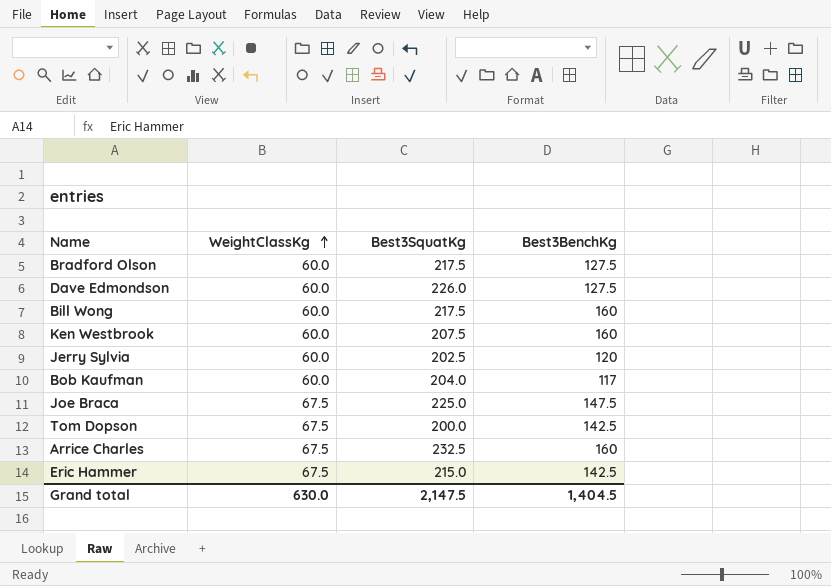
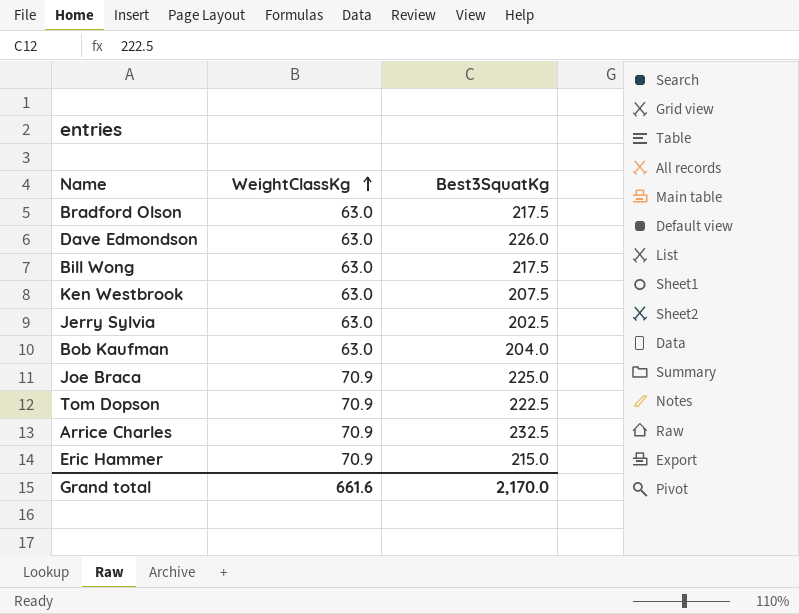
column Best3BenchKg | position: 4 -> none
Bradford Olson | WeightClassKg: 60.0 -> 63.0
Dave Edmondson | WeightClassKg: 60.0 -> 63.0
Bill Wong | WeightClassKg: 60.0 -> 63.0
Ken Westbrook | WeightClassKg: 60.0 -> 63.0
Jerry Sylvia | WeightClassKg: 60.0 -> 63.0
Bob Kaufman | WeightClassKg: 60.0 -> 63.0
Joe Braca | WeightClassKg: 67.5 -> 70.9
Tom Dopson | WeightClassKg: 67.5 -> 70.9
Tom Dopson | Best3SquatKg: 200.0 -> 222.5
Arrice Charles | WeightClassKg: 67.5 -> 70.9
Eric Hammer | WeightClassKg: 67.5 -> 70.9
Grand total | WeightClassKg: 630.0 -> 661.6
Grand total | Best3SquatKg: 2,147.5 -> 2,170.0

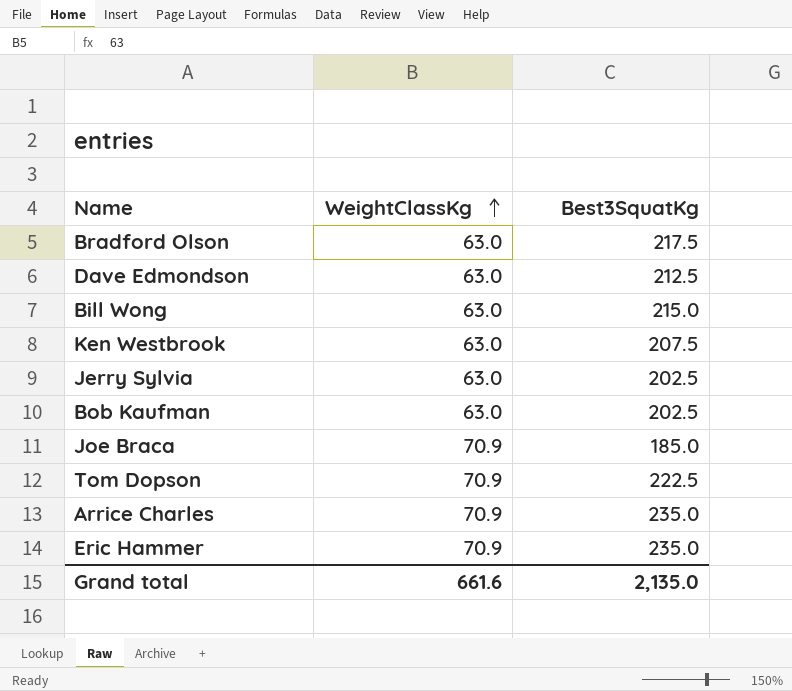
Dave Edmondson | Best3SquatKg: 226.0 -> 212.5
Bill Wong | Best3SquatKg: 217.5 -> 215.0
Bob Kaufman | Best3SquatKg: 204.0 -> 202.5
Joe Braca | Best3SquatKg: 225.0 -> 185.0
Arrice Charles | Best3SquatKg: 232.5 -> 235.0
Eric Hammer | Best3SquatKg: 215.0 -> 235.0
Grand total | Best3SquatKg: 2,170.0 -> 2,135.0

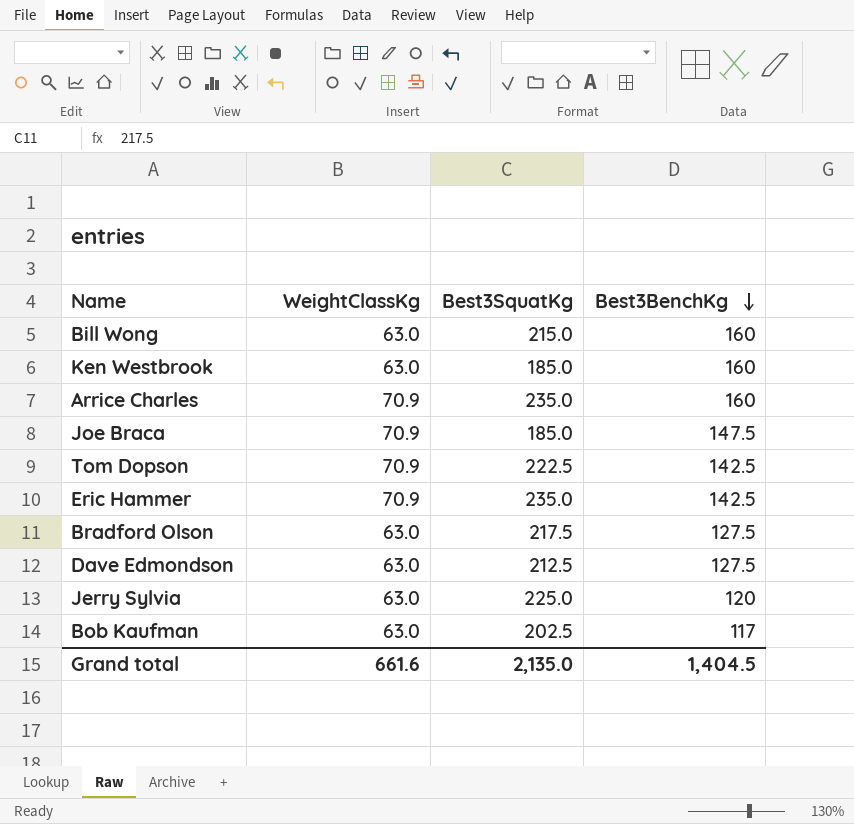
row order: WeightClassKg ascending -> Best3BenchKg descending
column Best3BenchKg | position: none -> 4
Ken Westbrook | Best3SquatKg: 207.5 -> 185.0
Jerry Sylvia | Best3SquatKg: 202.5 -> 225.0

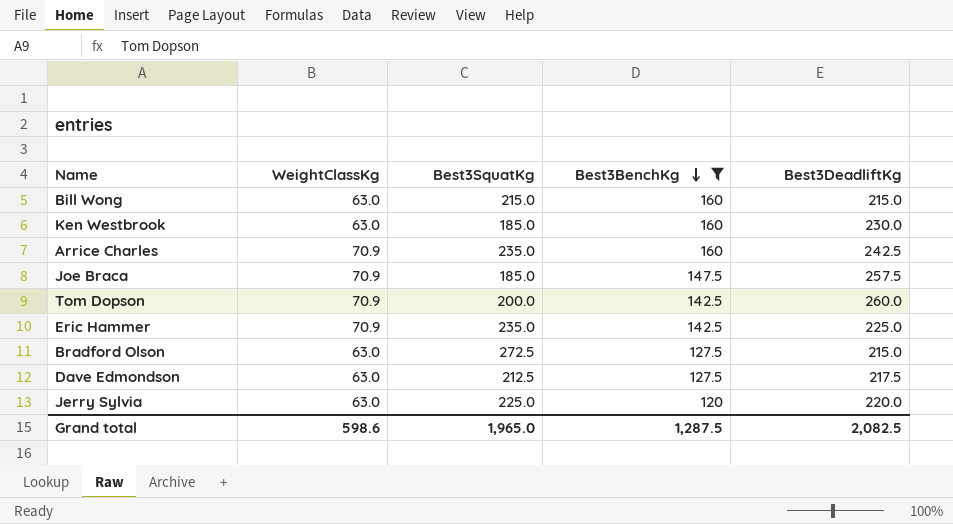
filter: none -> Best3BenchKg != 117
column Best3DeadliftKg | position: none -> 5
Tom Dopson | Best3SquatKg: 222.5 -> 200.0
Bradford Olson | Best3SquatKg: 217.5 -> 272.5
Grand total | WeightClassKg: 661.6 -> 598.6
Grand total | Best3SquatKg: 2,135.0 -> 1,965.0
Grand total | Best3BenchKg: 1,404.5 -> 1,287.5

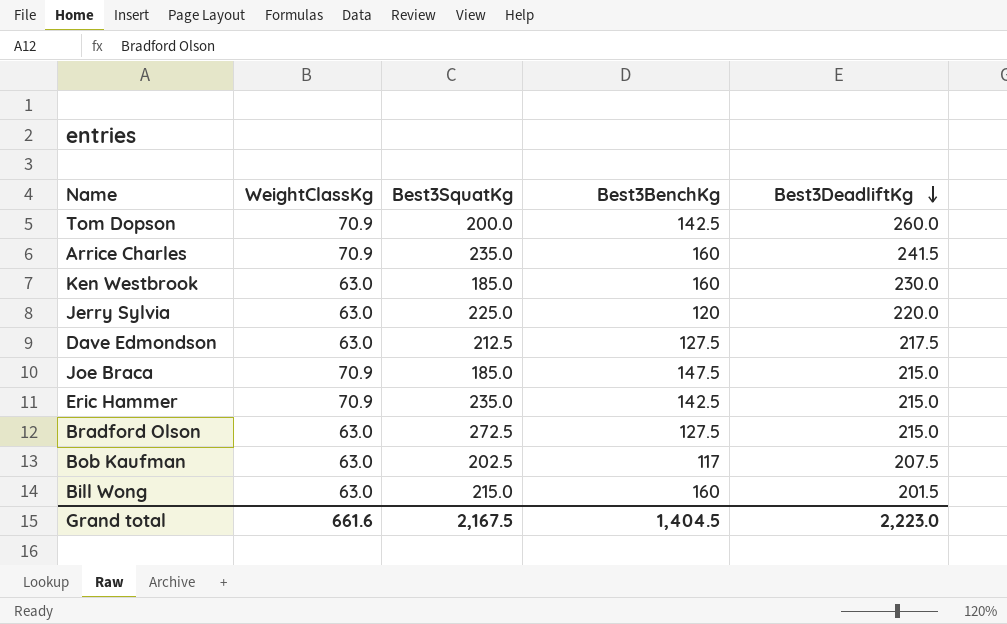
filter: Best3BenchKg != 117 -> none
row order: Best3BenchKg descending -> Best3DeadliftKg descending
Arrice Charles | Best3DeadliftKg: 242.5 -> 241.5
Joe Braca | Best3DeadliftKg: 257.5 -> 215.0
Eric Hammer | Best3DeadliftKg: 225.0 -> 215.0
Bill Wong | Best3DeadliftKg: 215.0 -> 201.5
Grand total | WeightClassKg: 598.6 -> 661.6
Grand total | Best3SquatKg: 1,965.0 -> 2,167.5
Grand total | Best3BenchKg: 1,287.5 -> 1,404.5
Grand total | Best3DeadliftKg: 2,082.5 -> 2,223.0

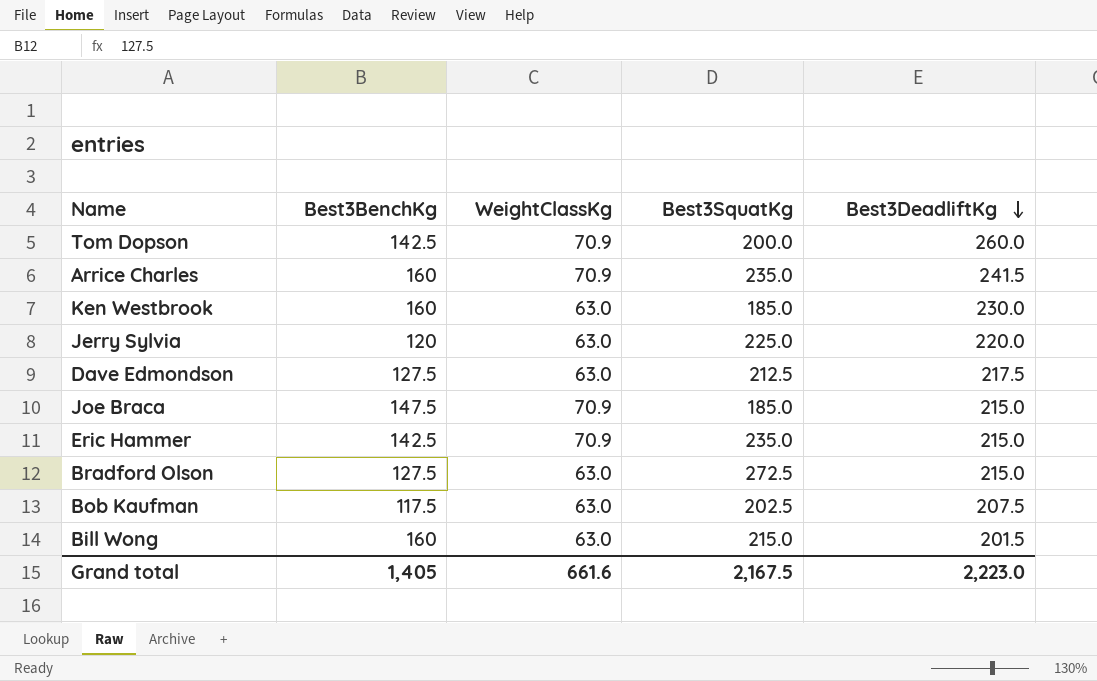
column Best3BenchKg | position: 4 -> 2
Bob Kaufman | Best3BenchKg: 117 -> 117.5
Grand total | Best3BenchKg: 1,404.5 -> 1,405

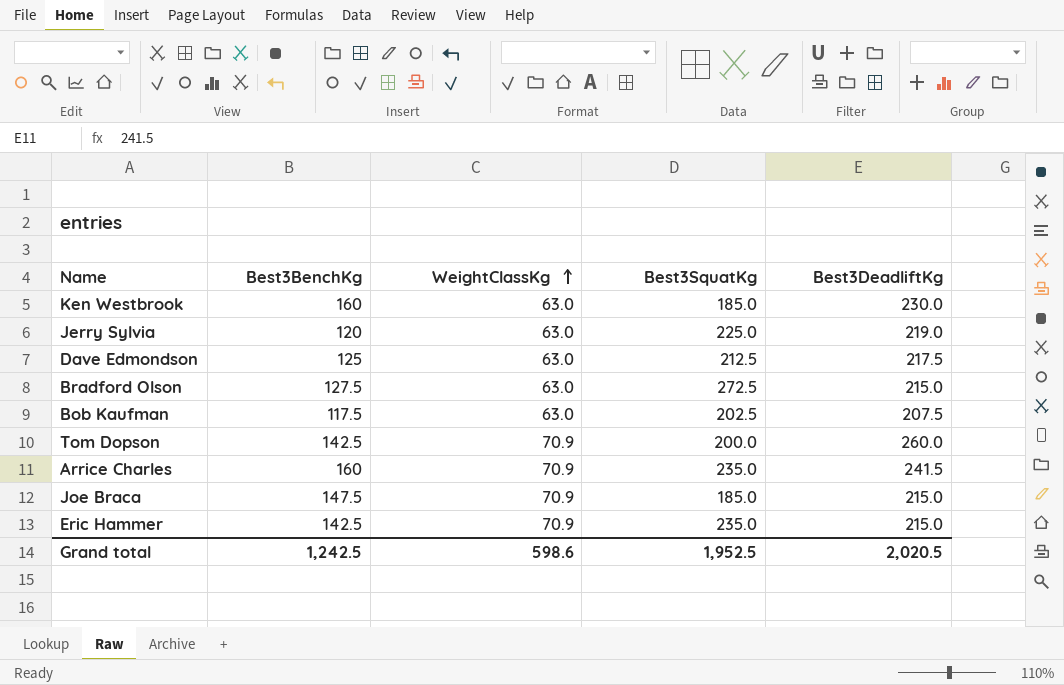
row order: Best3DeadliftKg descending -> WeightClassKg ascending
row Bill Wong: 160 | 63.0 | 215.0 | 201.5 -> none
Jerry Sylvia | Best3DeadliftKg: 220.0 -> 219.0
Dave Edmondson | Best3BenchKg: 127.5 -> 125
Grand total | Best3BenchKg: 1,405 -> 1,242.5
Grand total | WeightClassKg: 661.6 -> 598.6
Grand total | Best3SquatKg: 2,167.5 -> 1,952.5
Grand total | Best3DeadliftKg: 2,223.0 -> 2,020.5

